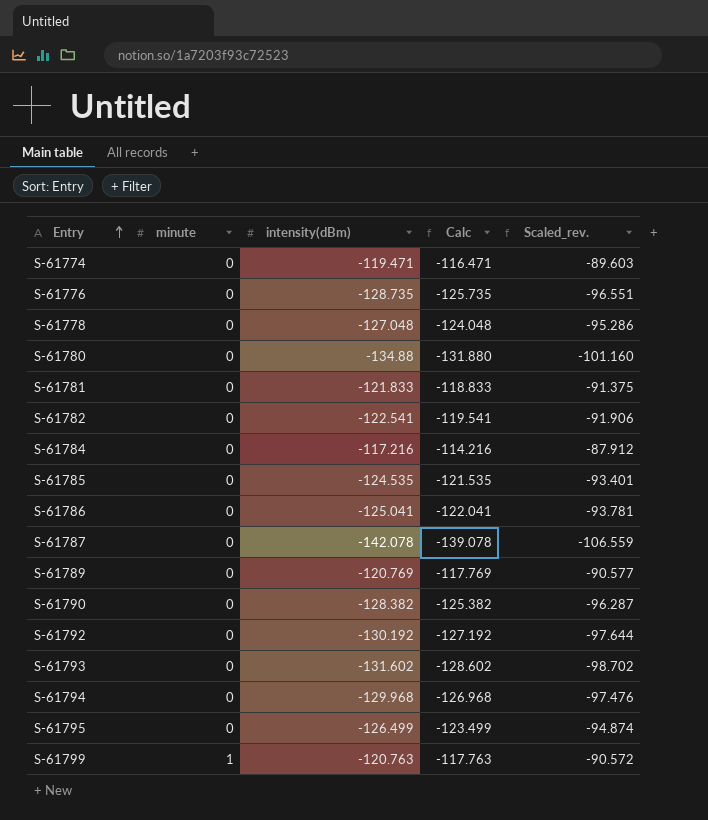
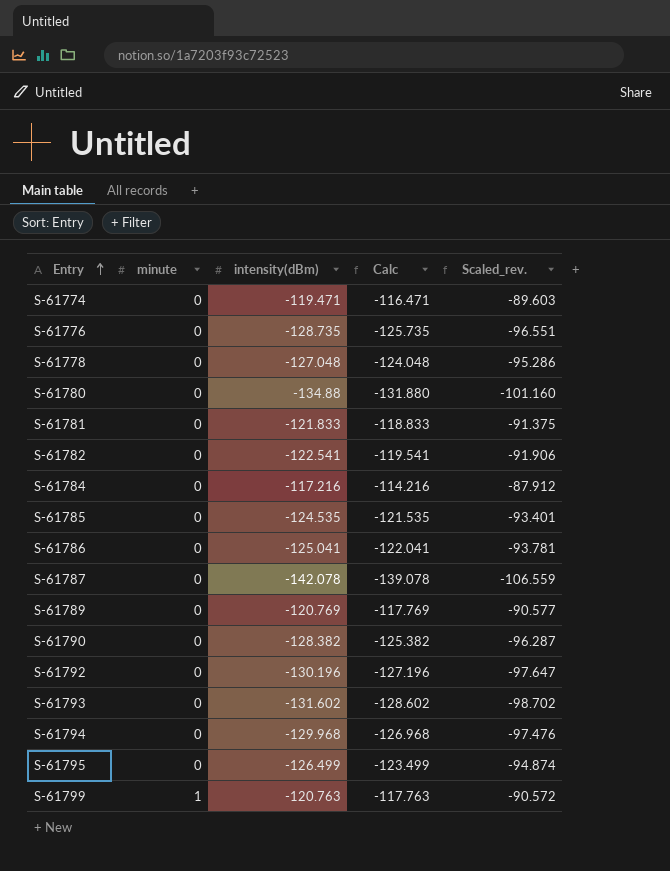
S-61792 | intensity(dBm): -130.192 -> -130.196
S-61792 | Calc: -127.192 -> -127.196
S-61792 | Scaled_rev.: -97.644 -> -97.647

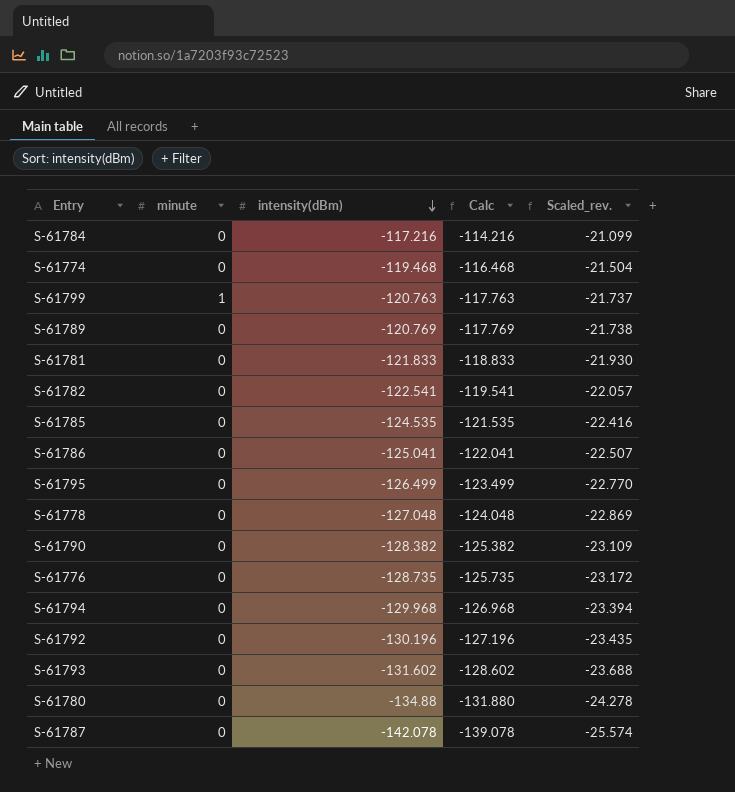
row order: Entry ascending -> intensity(dBm) descending
column Scaled_rev. | formula: [intensity(dBm)] * 0.75 -> [intensity(dBm)] * 0.18
S-61774 | intensity(dBm): -119.471 -> -119.468
S-61774 | Calc: -116.471 -> -116.468

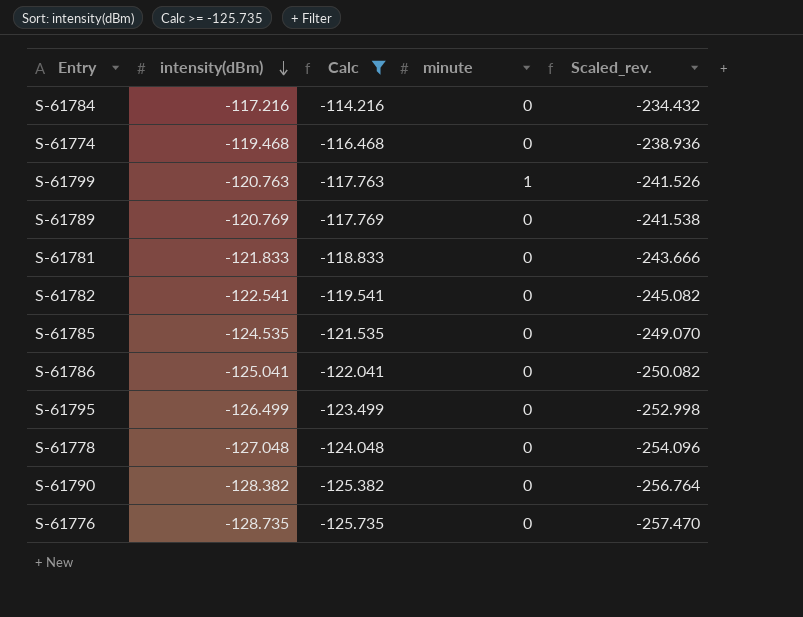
filter: none -> Calc >= -125.735
column minute | position: 2 -> 4
column Scaled_rev. | formula: [intensity(dBm)] * 0.18 -> [intensity(dBm)] * 2

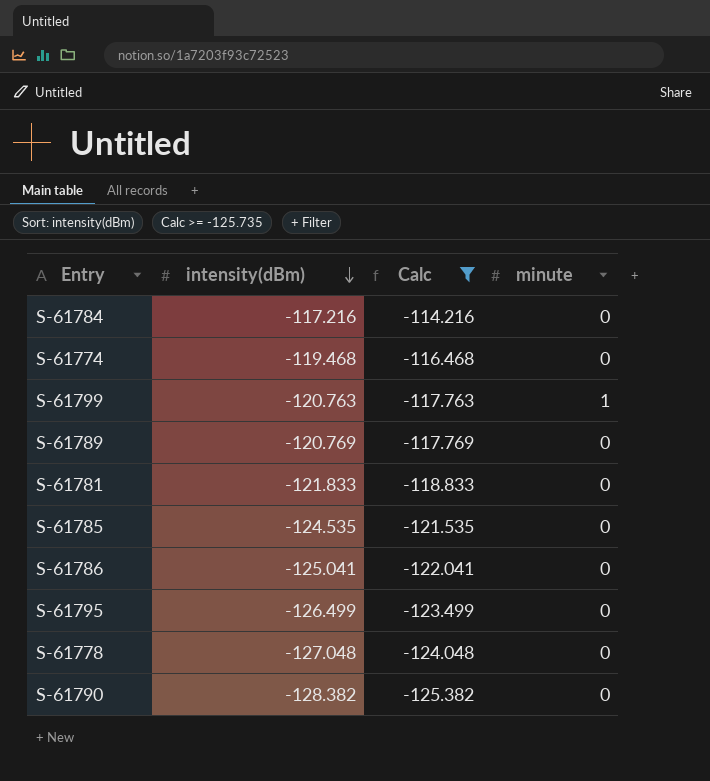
column Scaled_rev. | formula: [intensity(dBm)] * 2 -> none
row S-61782: -122.541 | -119.541 | 0 | -245.082 -> none
row S-61776: -128.735 | -125.735 | 0 | -257.470 -> none

